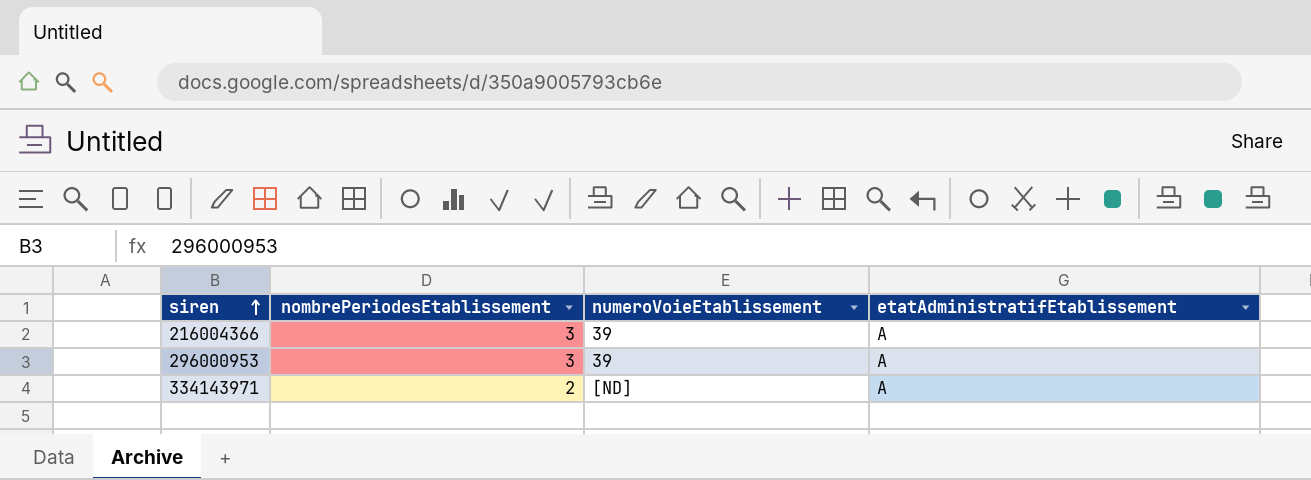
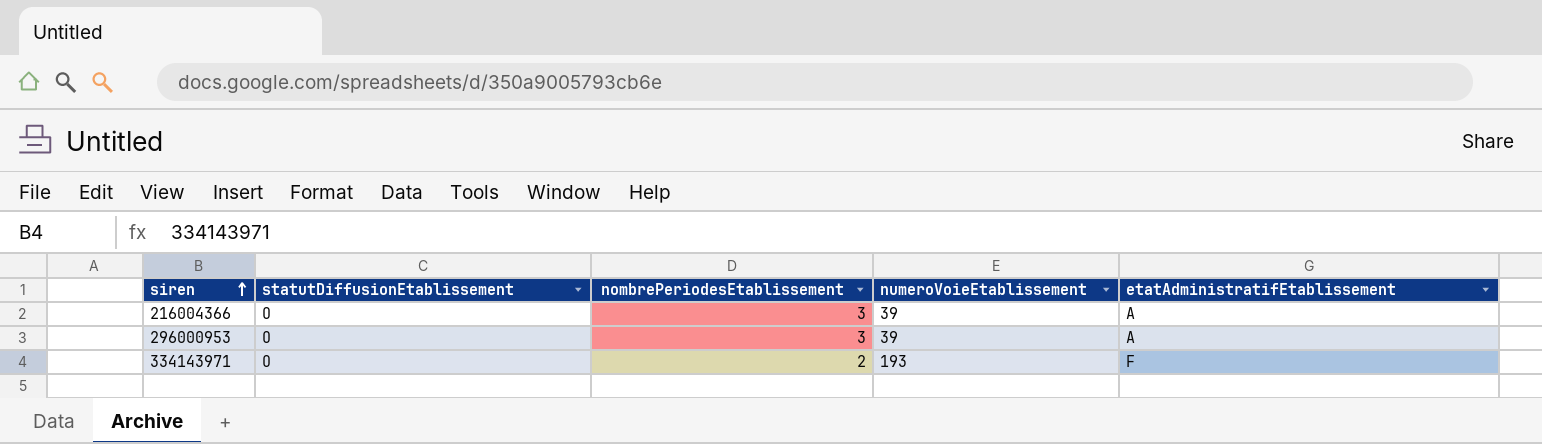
column statutDiffusionEtablissement | position: none -> 2
334143971 | numeroVoieEtablissement: [ND] -> 193
334143971 | etatAdministratifEtablissement: A -> F

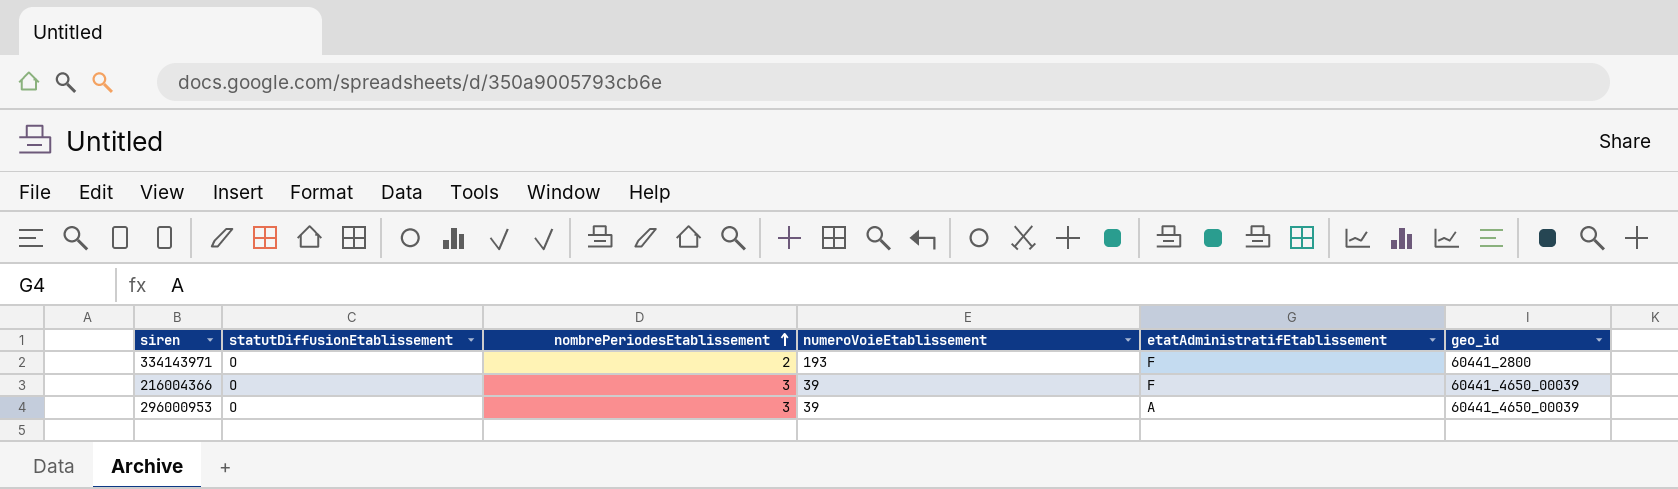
row order: siren ascending -> nombrePeriodesEtablissement ascending
column geo_id | position: none -> 6
216004366 | etatAdministratifEtablissement: A -> F

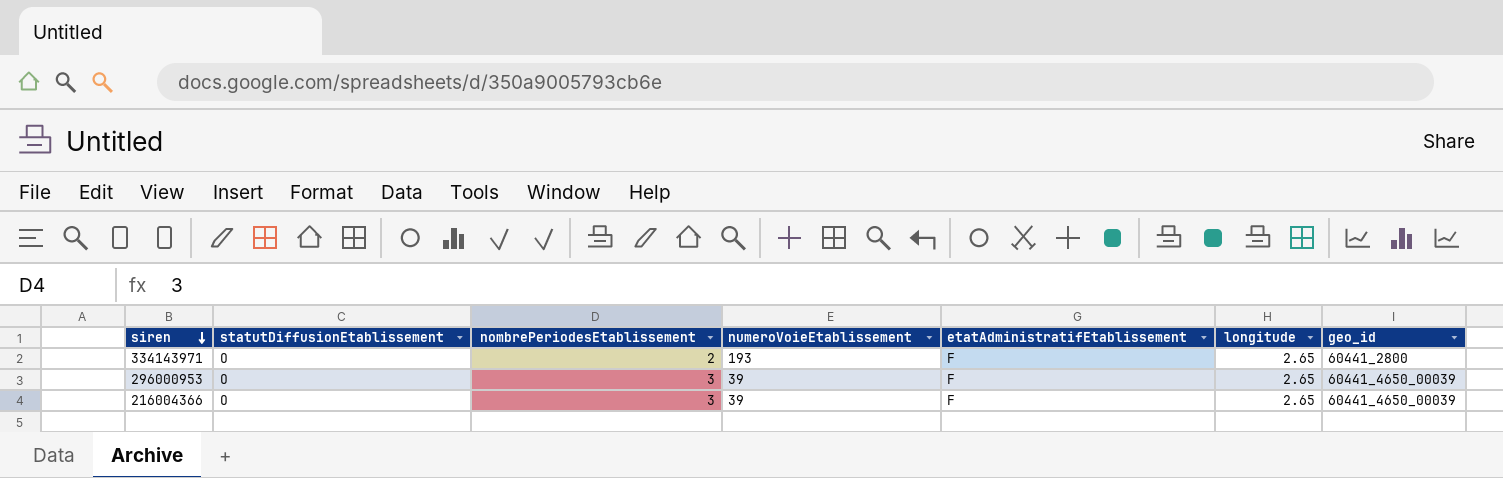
row order: nombrePeriodesEtablissement ascending -> siren descending
column longitude | position: none -> 6
296000953 | etatAdministratifEtablissement: A -> F

